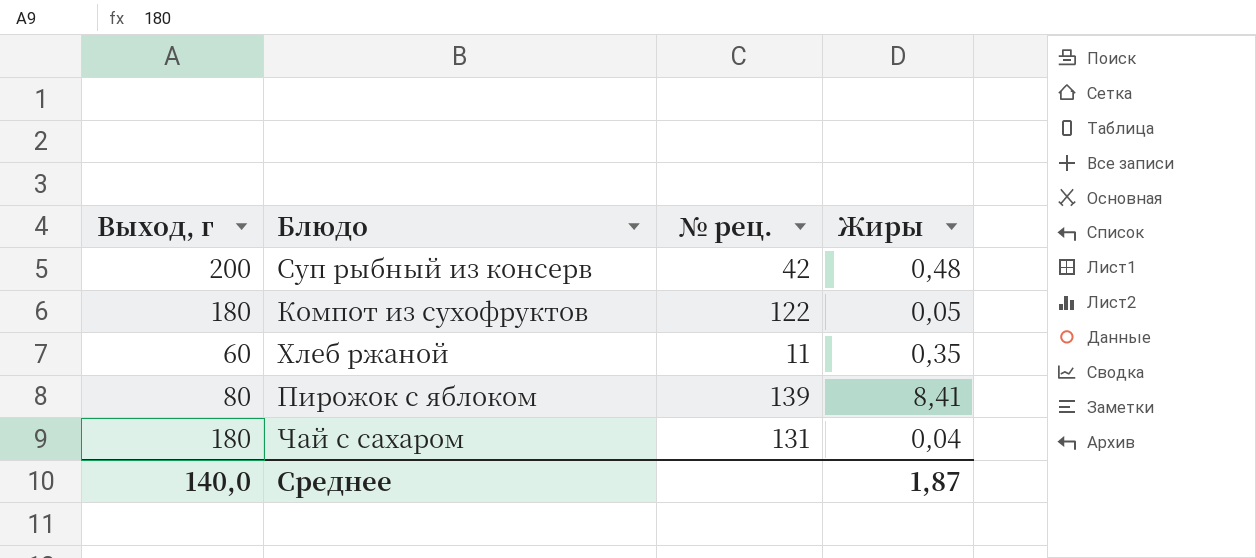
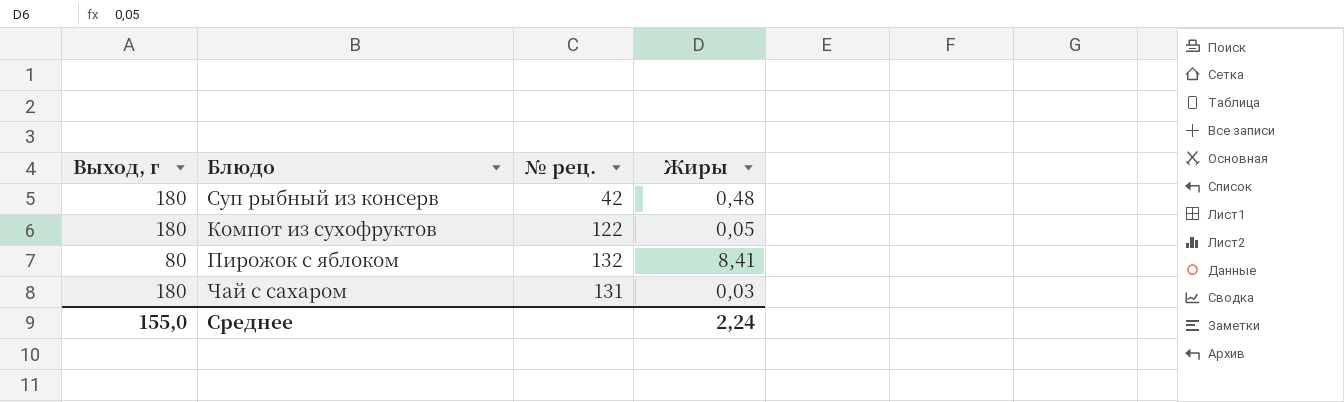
row Хлеб ржаной: 60 | 11 | 0,35 -> none
Суп рыбный из консерв | Выход, г: 200 -> 180
Пирожок с яблоком | № рец.: 139 -> 132
Чай с сахаром | Жиры: 0,04 -> 0,03
Среднее | Выход, г: 140,0 -> 155,0
Среднее | Жиры: 1,87 -> 2,24

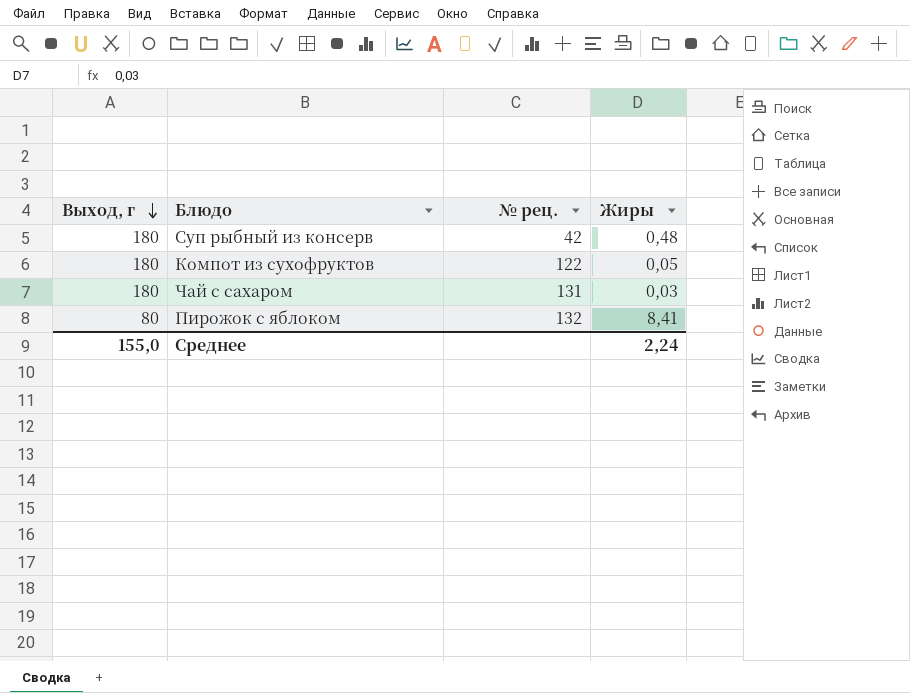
row order: none -> Выход, г descending

